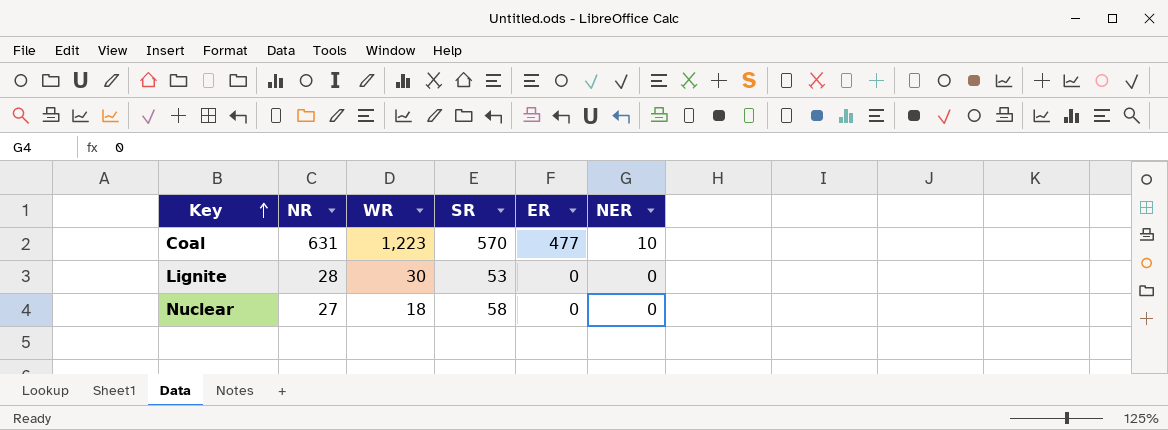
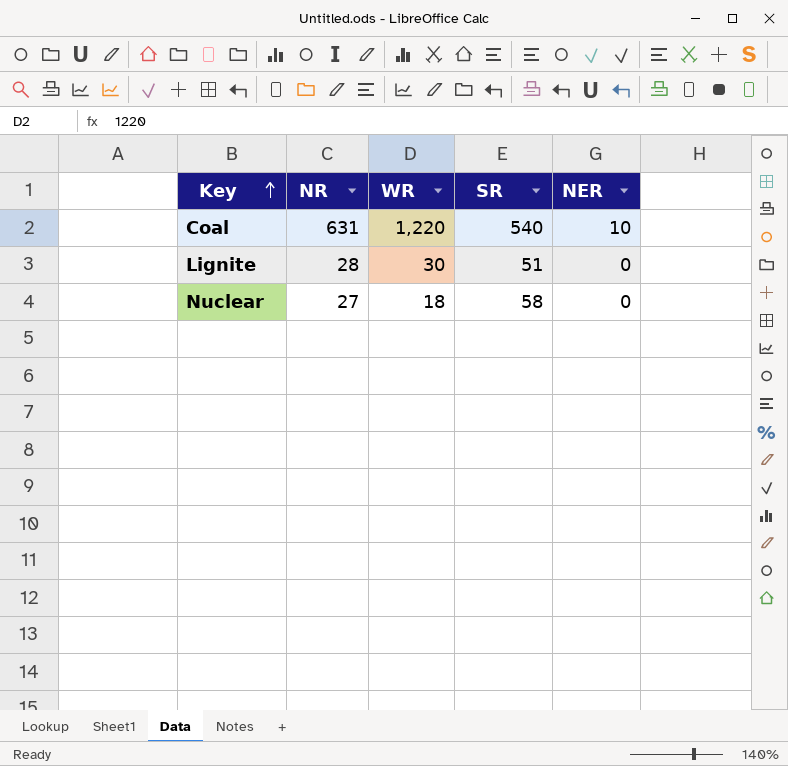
column ER | position: 5 -> none
Coal | WR: 1,223 -> 1,220
Coal | SR: 570 -> 540
Lignite | SR: 53 -> 51

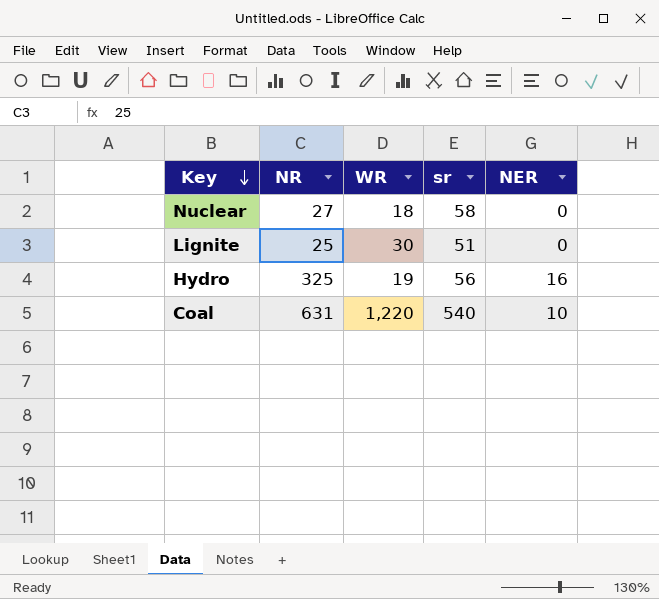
row order: Key ascending -> Key descending
column name: SR -> sr
Lignite | NR: 28 -> 25
row Hydro: none -> 325 | 19 | 56 | 16

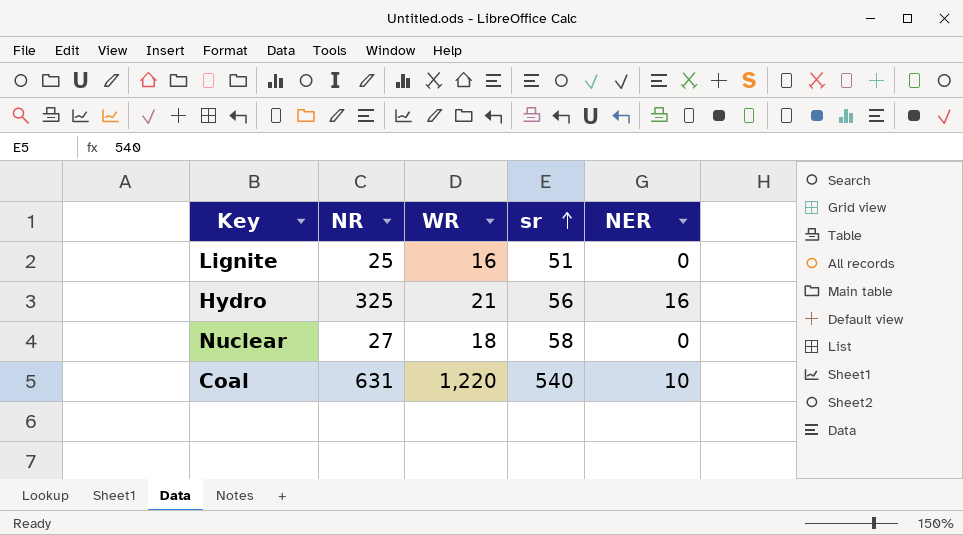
row order: Key descending -> sr ascending
Lignite | WR: 30 -> 16
Hydro | WR: 19 -> 21

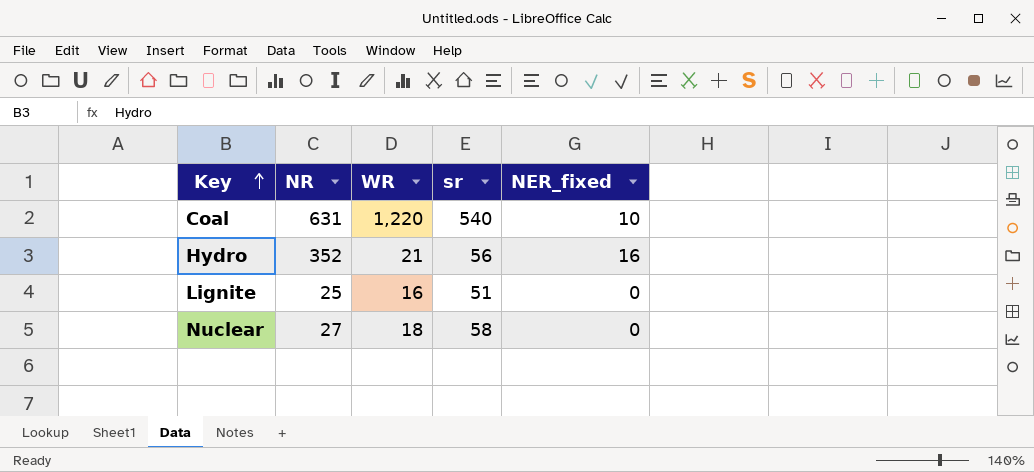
row order: sr ascending -> Key ascending
column name: NER -> NER_fixed
Hydro | NR: 325 -> 352

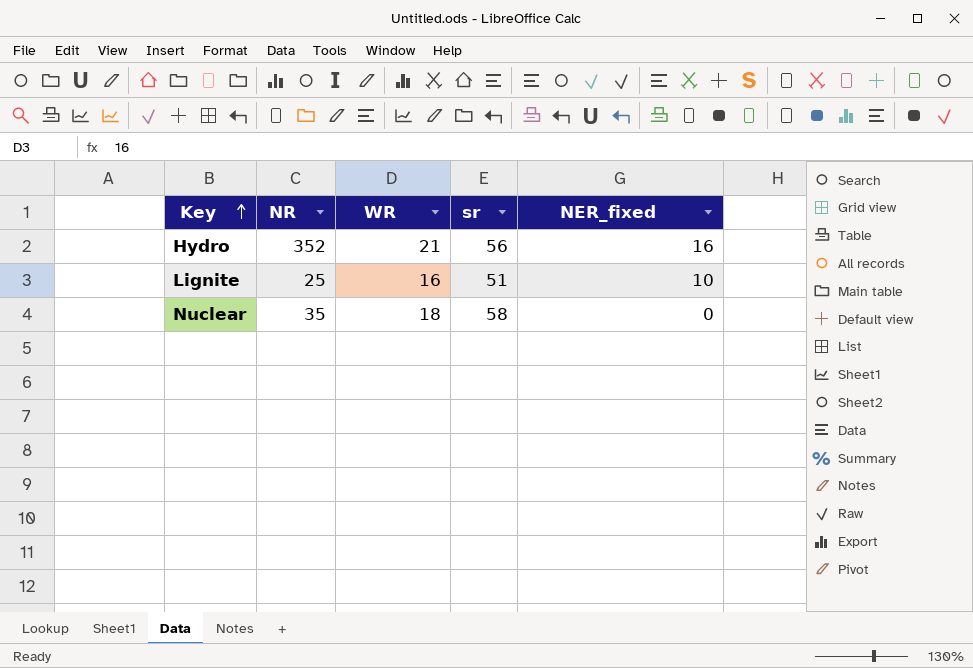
row Coal: 631 | 1,220 | 540 | 10 -> none
Lignite | NER_fixed: 0 -> 10
Nuclear | NR: 27 -> 35

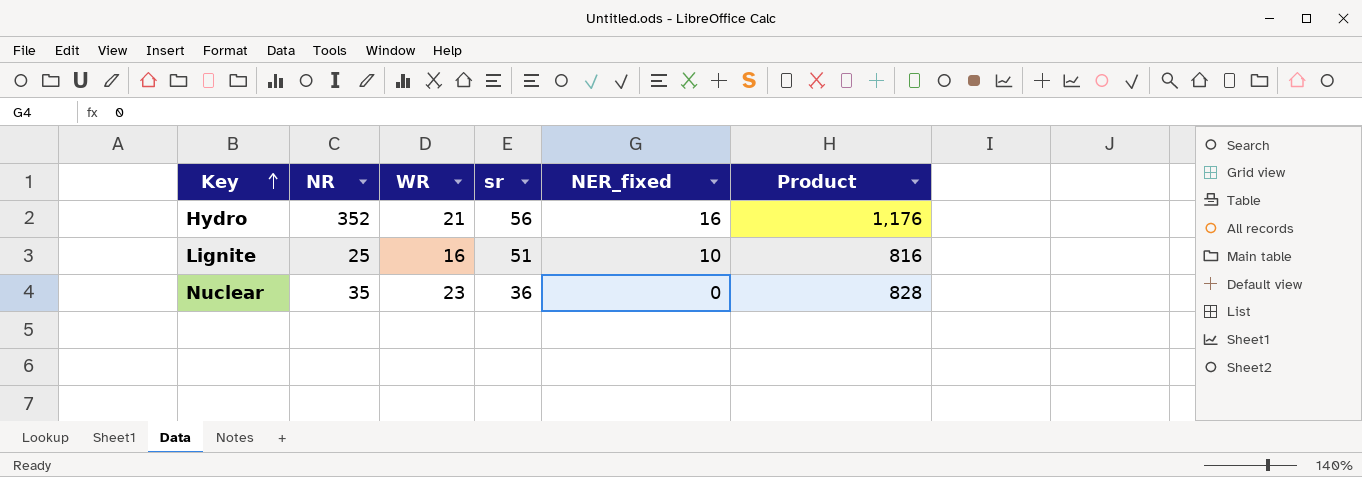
column Product | formula: none -> [WR] * [sr]
Nuclear | WR: 18 -> 23
Nuclear | sr: 58 -> 36

